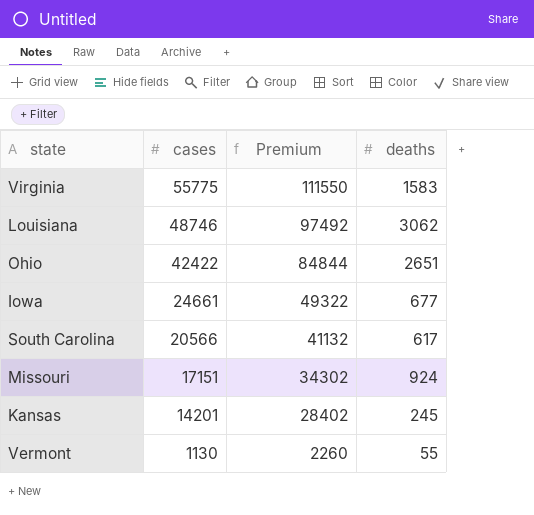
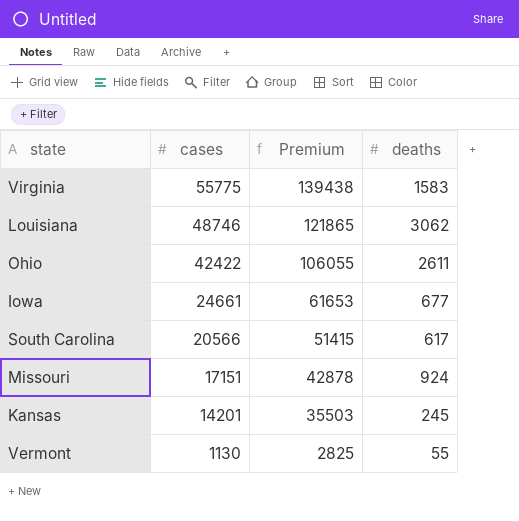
column Premium | formula: [cases] * 2 -> [cases] * 2.5
Ohio | deaths: 2651 -> 2611

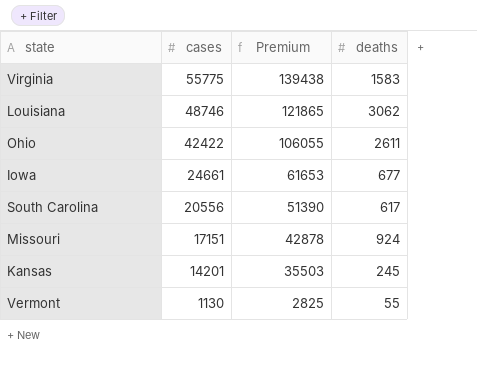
South Carolina | cases: 20566 -> 20556
South Carolina | Premium: 51415 -> 51390

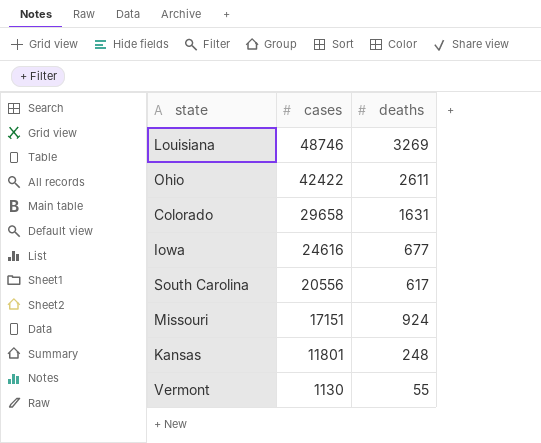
column Premium | formula: [cases] * 2.5 -> none
row Virginia: 55775 | 139438 | 1583 -> none
Louisiana | deaths: 3062 -> 3269
row Colorado: none -> 29658 | 1631
Iowa | cases: 24661 -> 24616
Kansas | cases: 14201 -> 11801
Kansas | deaths: 245 -> 248

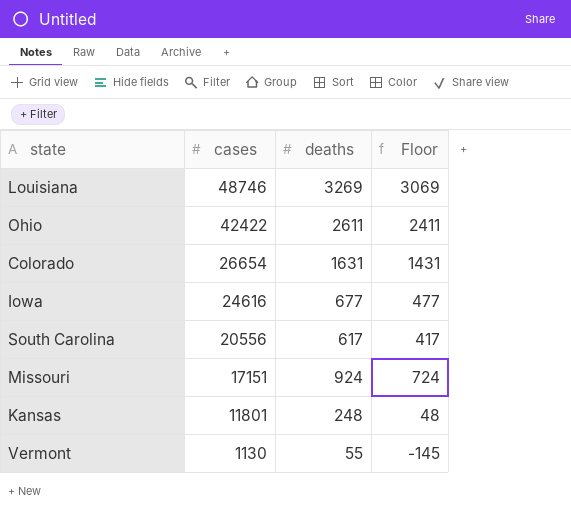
column Floor | formula: none -> [deaths] - 200
Colorado | cases: 29658 -> 26654

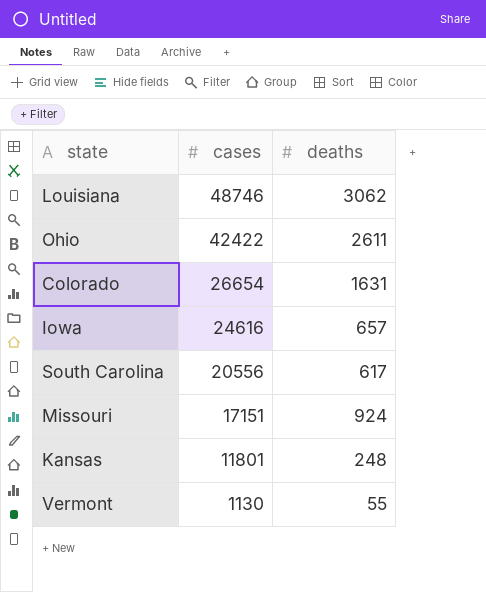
column Floor | formula: [deaths] - 200 -> none
Louisiana | deaths: 3269 -> 3062
Iowa | deaths: 677 -> 657

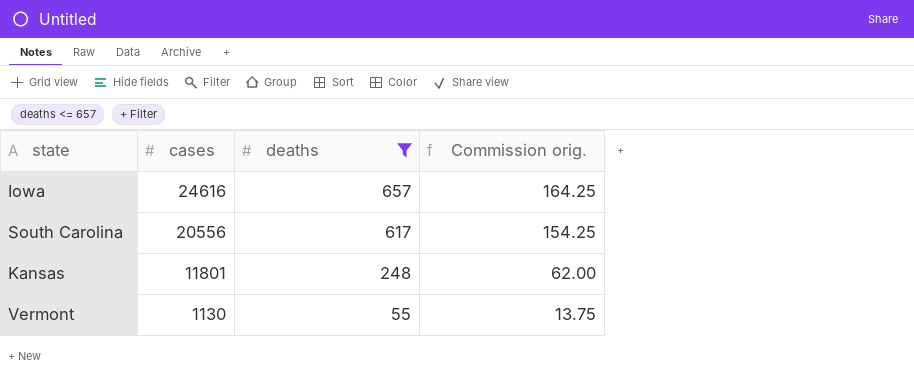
filter: none -> deaths <= 657
column Commission orig. | formula: none -> [deaths] * 0.25

